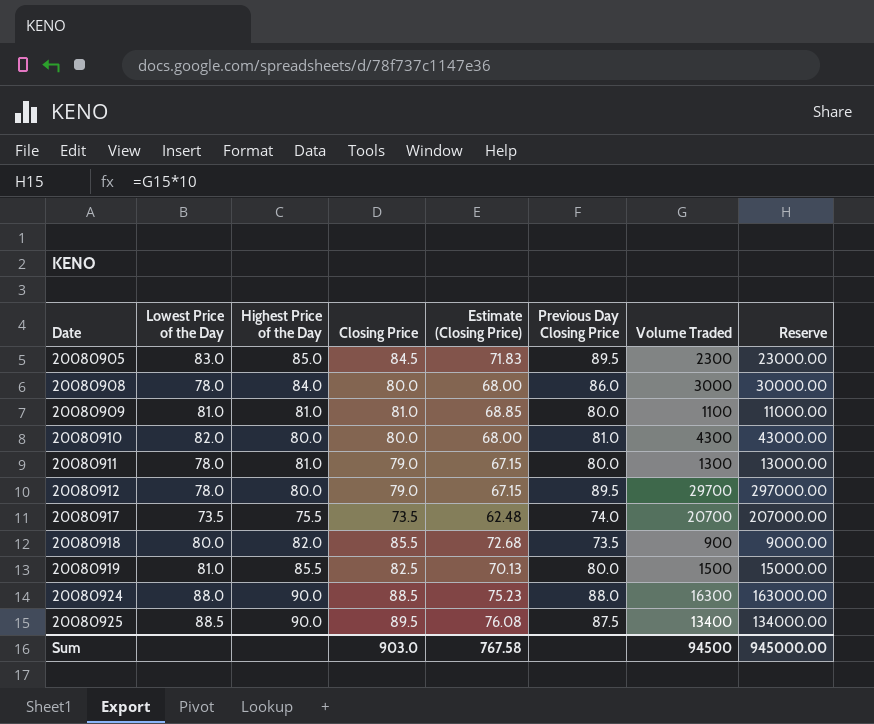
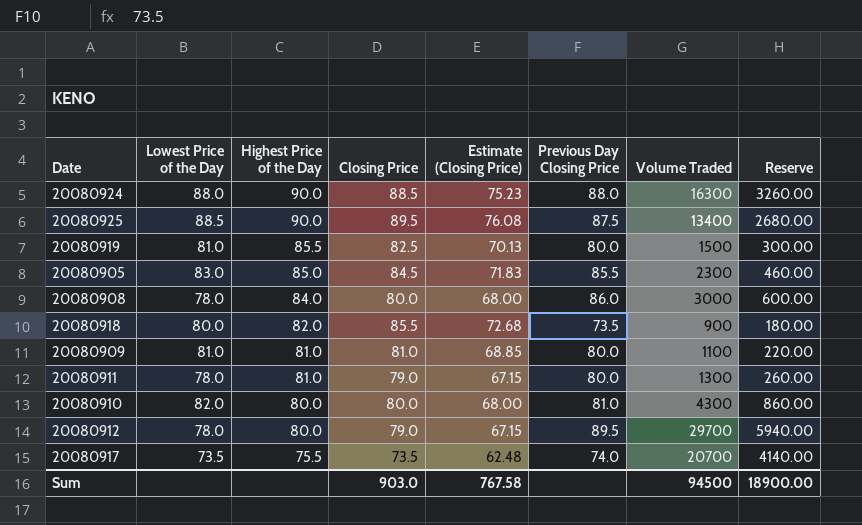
row order: Date ascending -> Highest Price of the Day descending
column Reserve | formula: [Volume Traded] * 10 -> [Volume Traded] * 0.2
20080905 | Previous Day Closing Price: 89.5 -> 85.5
Sum | Reserve: 945000.00 -> 18900.00

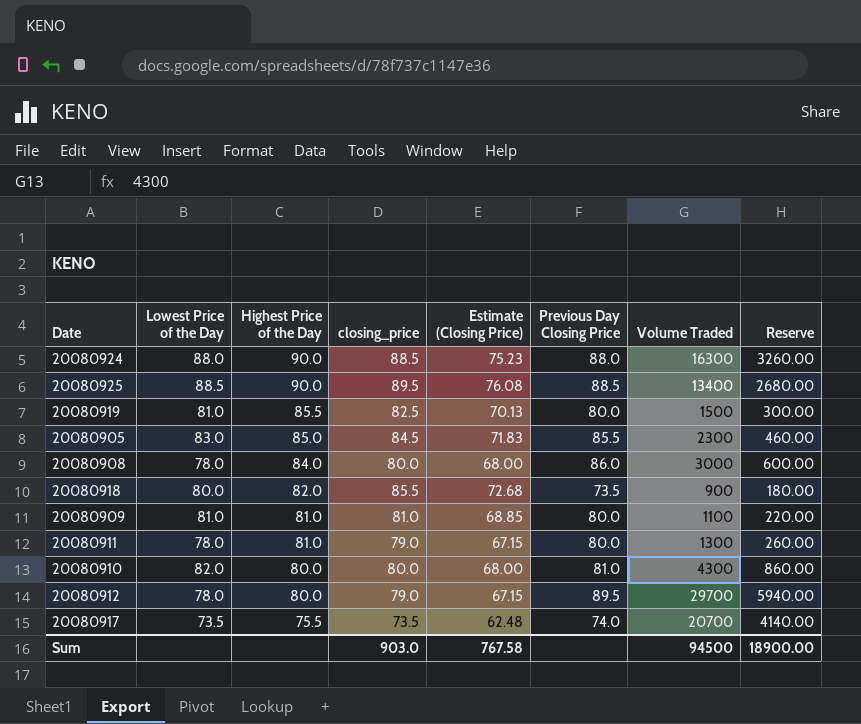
column name: Closing Price -> closing_price
20080925 | Previous Day Closing Price: 87.5 -> 88.5

